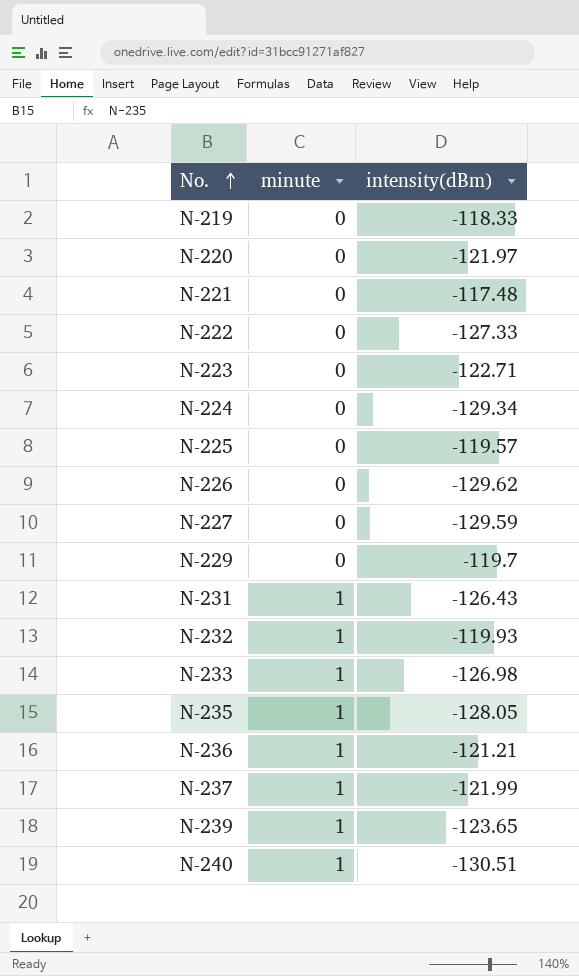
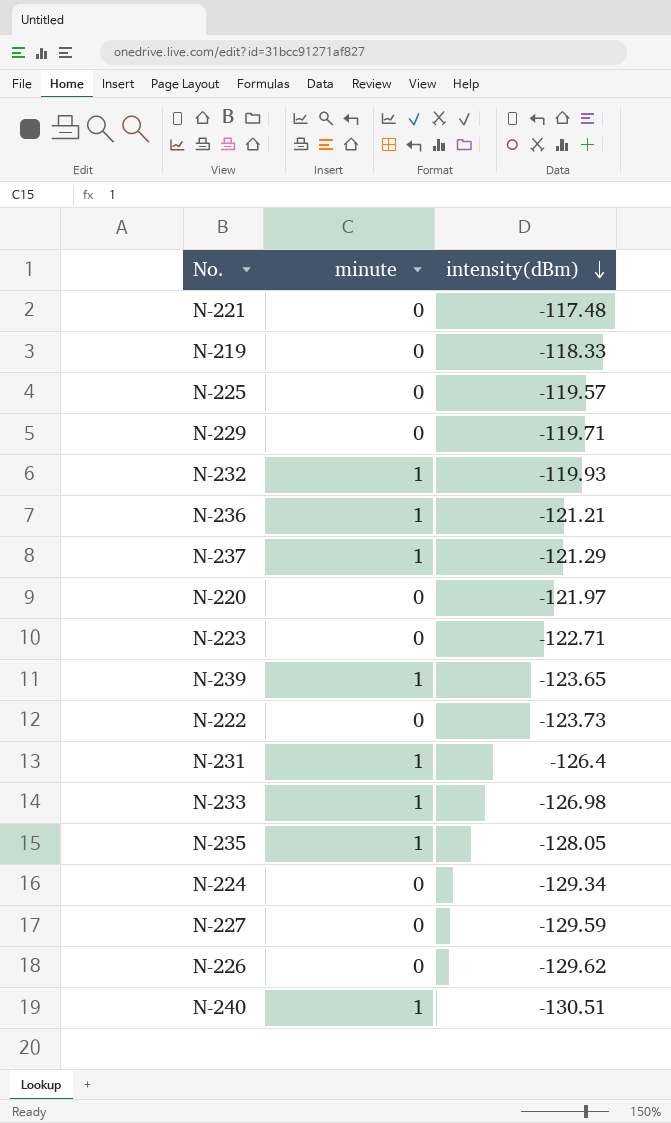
row order: No. ascending -> intensity(dBm) descending
N-229 | intensity(dBm): -119.7 -> -119.71
N-237 | intensity(dBm): -121.99 -> -121.29
N-222 | intensity(dBm): -127.33 -> -123.73
N-231 | intensity(dBm): -126.43 -> -126.4

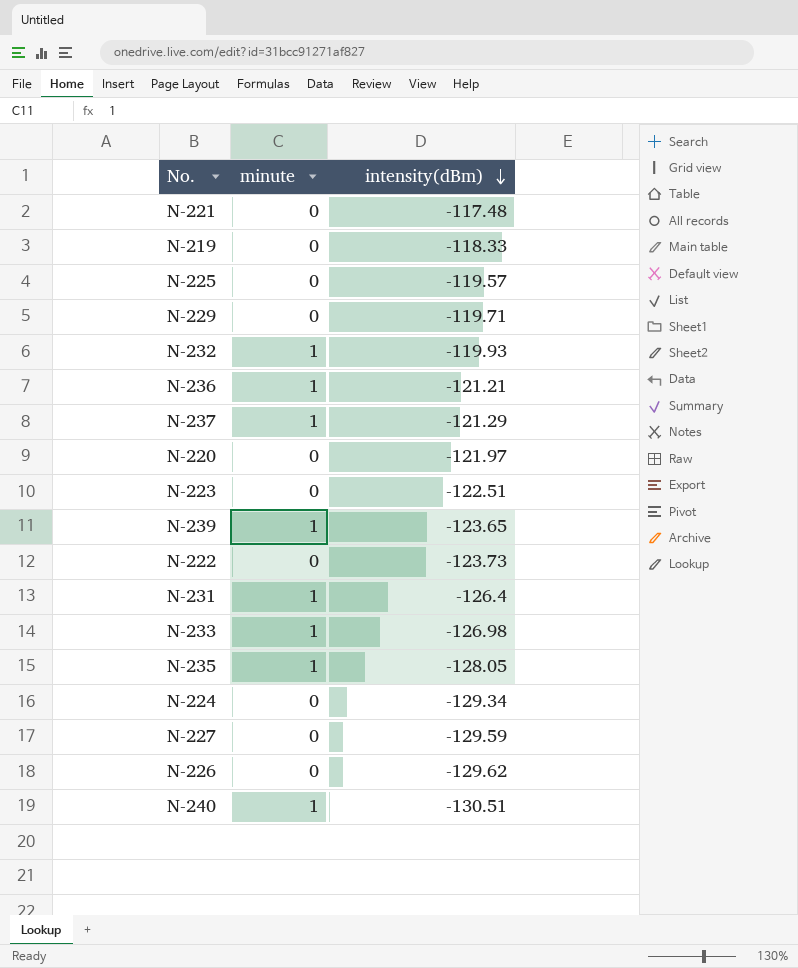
N-223 | intensity(dBm): -122.71 -> -122.51

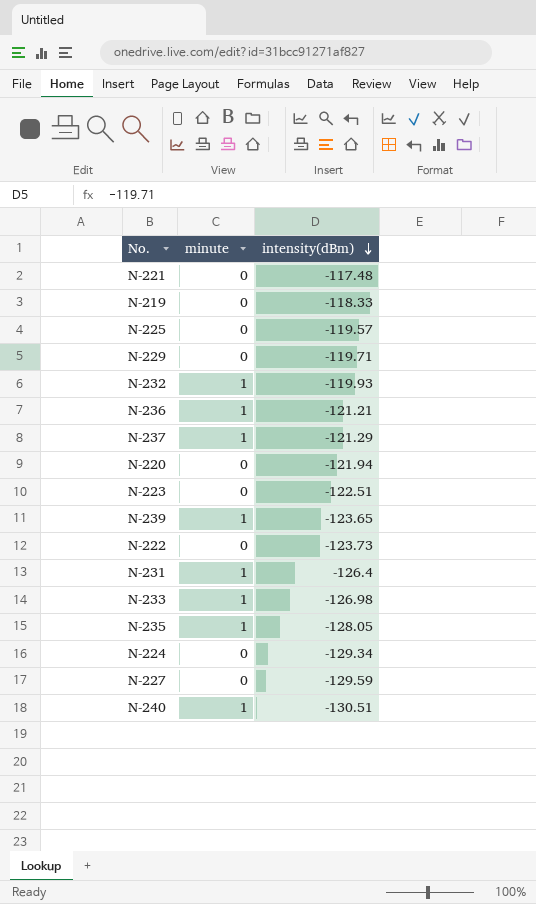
row N-226: 0 | -129.62 -> none
N-220 | intensity(dBm): -121.97 -> -121.94

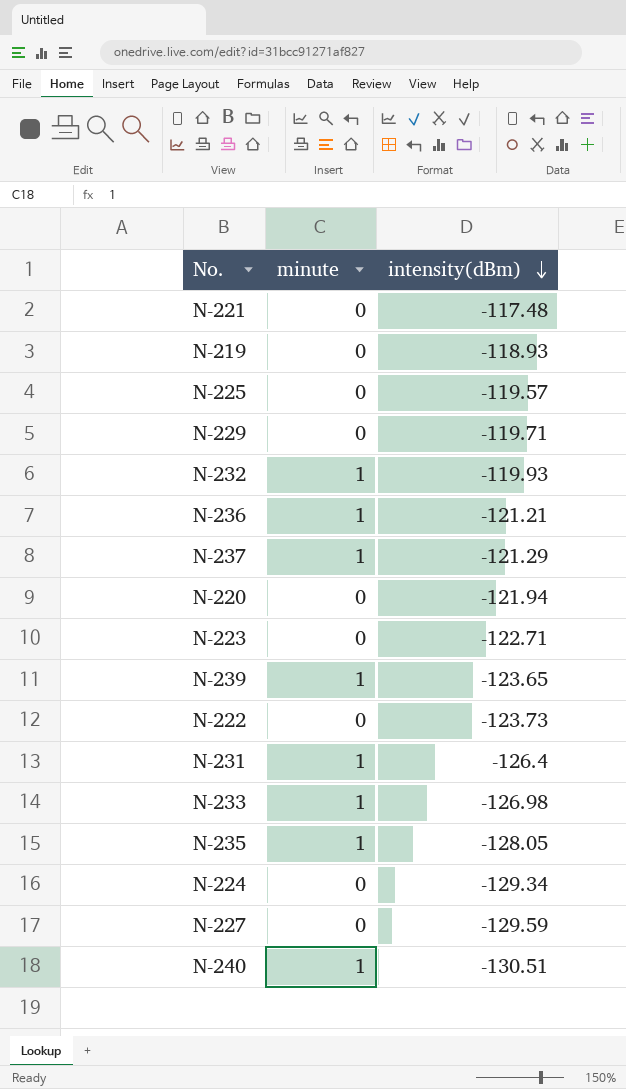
N-219 | intensity(dBm): -118.33 -> -118.93
N-223 | intensity(dBm): -122.51 -> -122.71

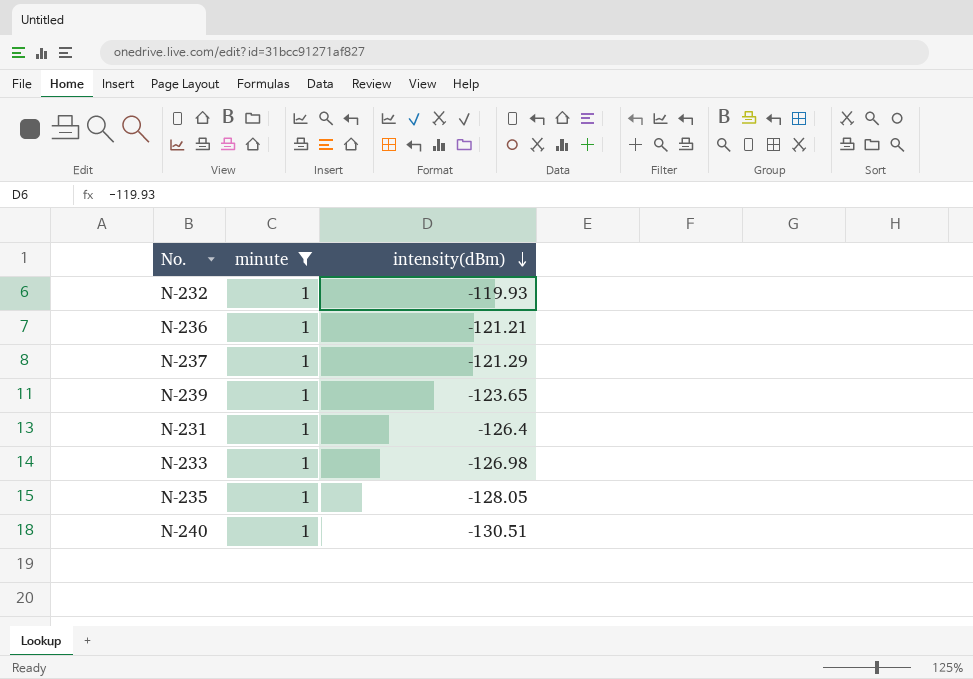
filter: none -> minute = 1

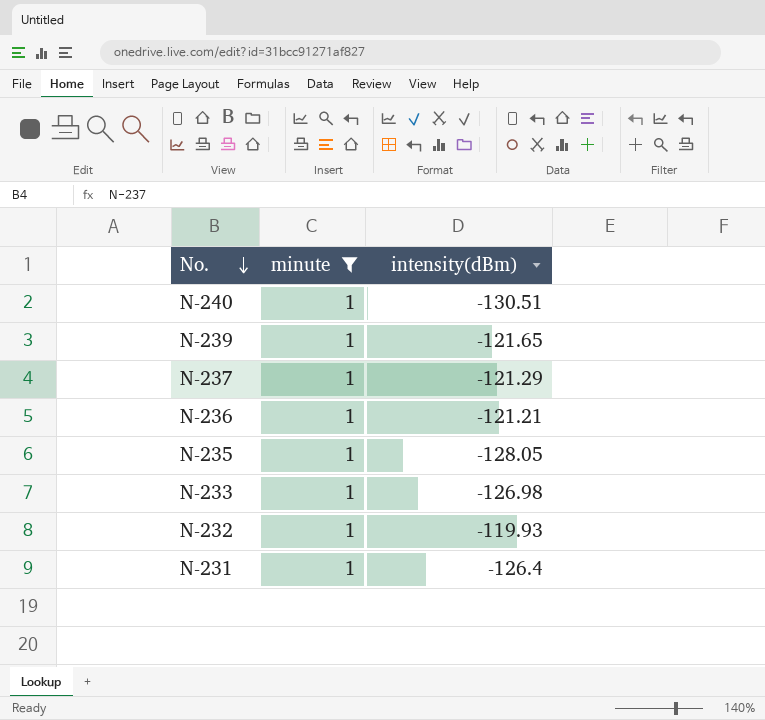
row order: intensity(dBm) descending -> No. descending
N-239 | intensity(dBm): -123.65 -> -121.65

